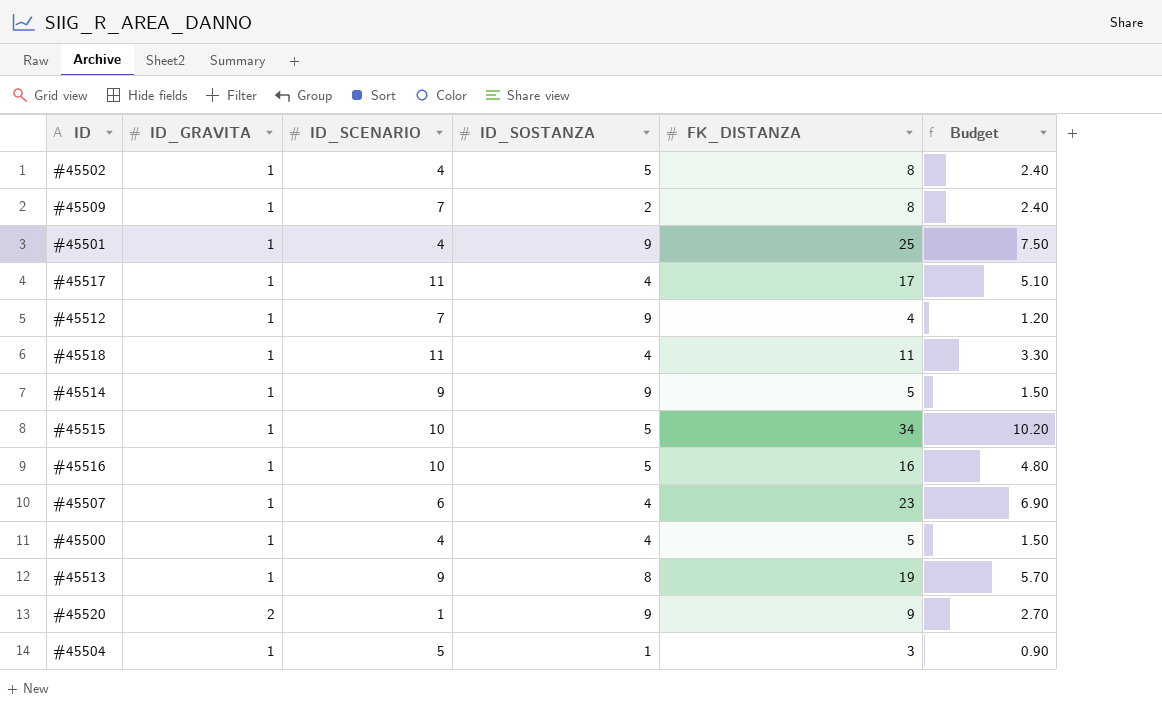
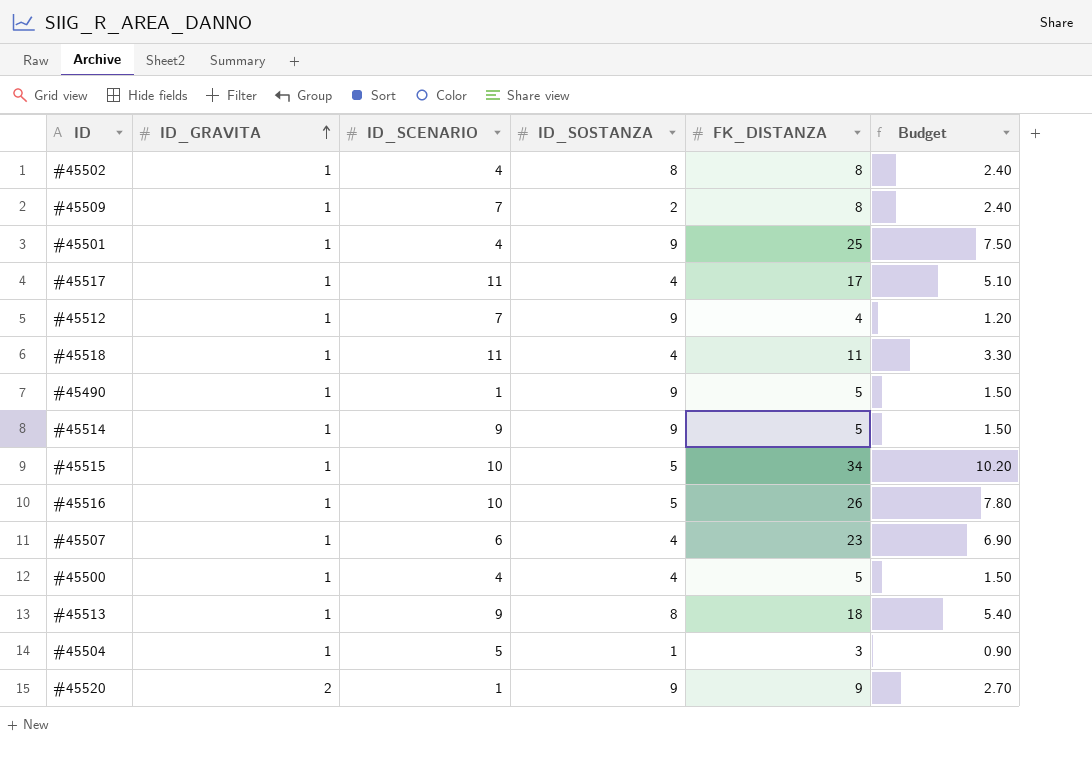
row order: none -> ID_GRAVITA ascending
#45502 | ID_SOSTANZA: 5 -> 8
row #45490: none -> 1 | 1 | 9 | 5 | 1.50
#45516 | FK_DISTANZA: 16 -> 26
#45516 | Budget: 4.80 -> 7.80
#45513 | FK_DISTANZA: 19 -> 18
#45513 | Budget: 5.70 -> 5.40

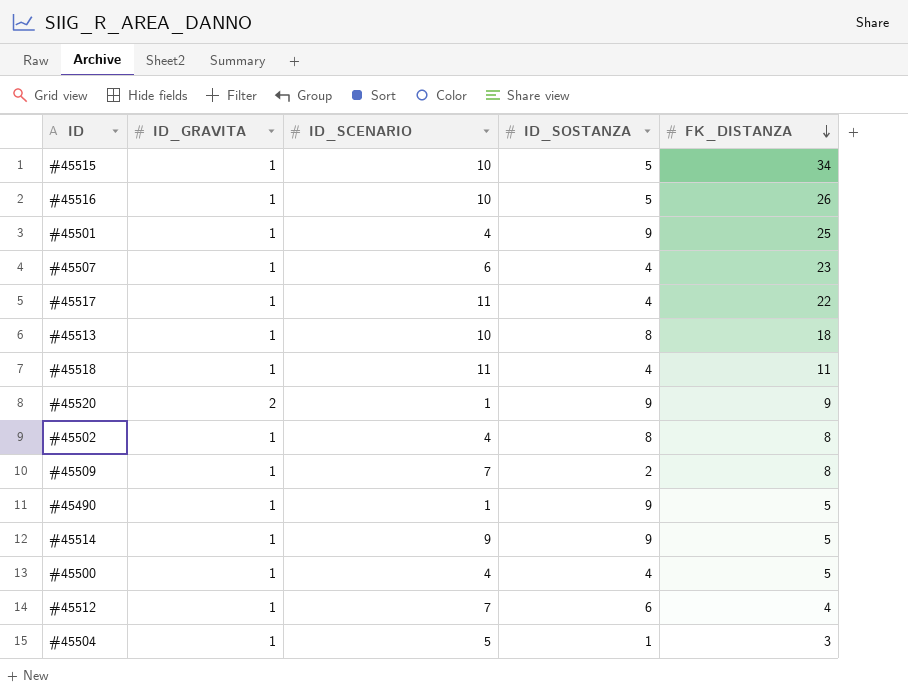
row order: ID_GRAVITA ascending -> FK_DISTANZA descending
column Budget | formula: [FK_DISTANZA] * 0.3 -> none
#45517 | FK_DISTANZA: 17 -> 22
#45513 | ID_SCENARIO: 9 -> 10
#45512 | ID_SOSTANZA: 9 -> 6

